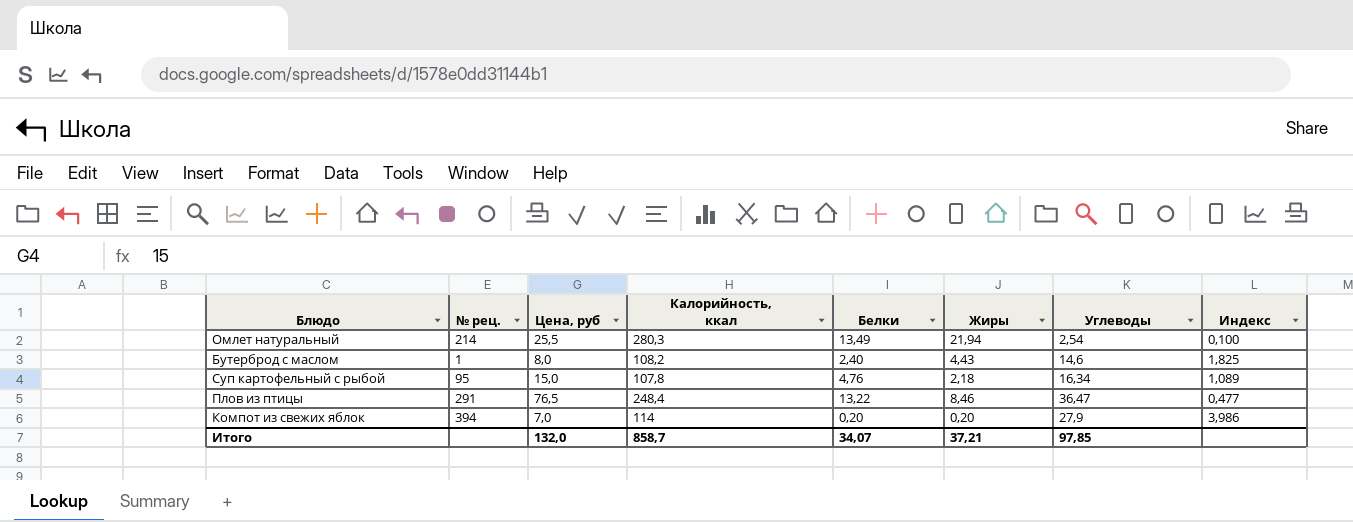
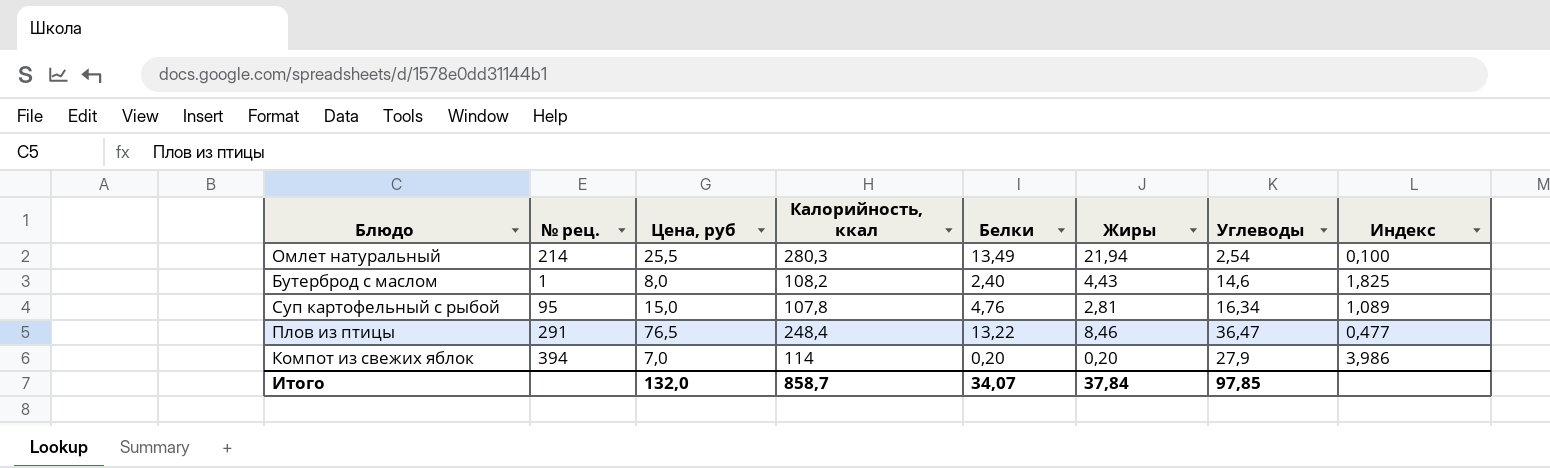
Суп картофельный с рыбой | Жиры: 2,18 -> 2,81
Итого | Жиры: 37,21 -> 37,84

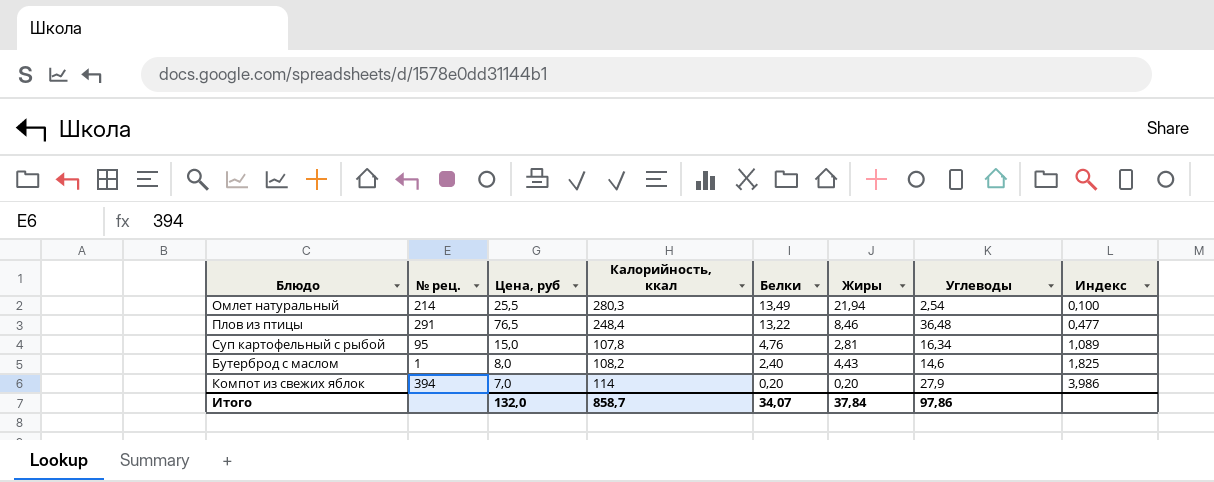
row order: none -> Белки descending
Плов из птицы | Углеводы: 36,47 -> 36,48
Итого | Углеводы: 97,85 -> 97,86

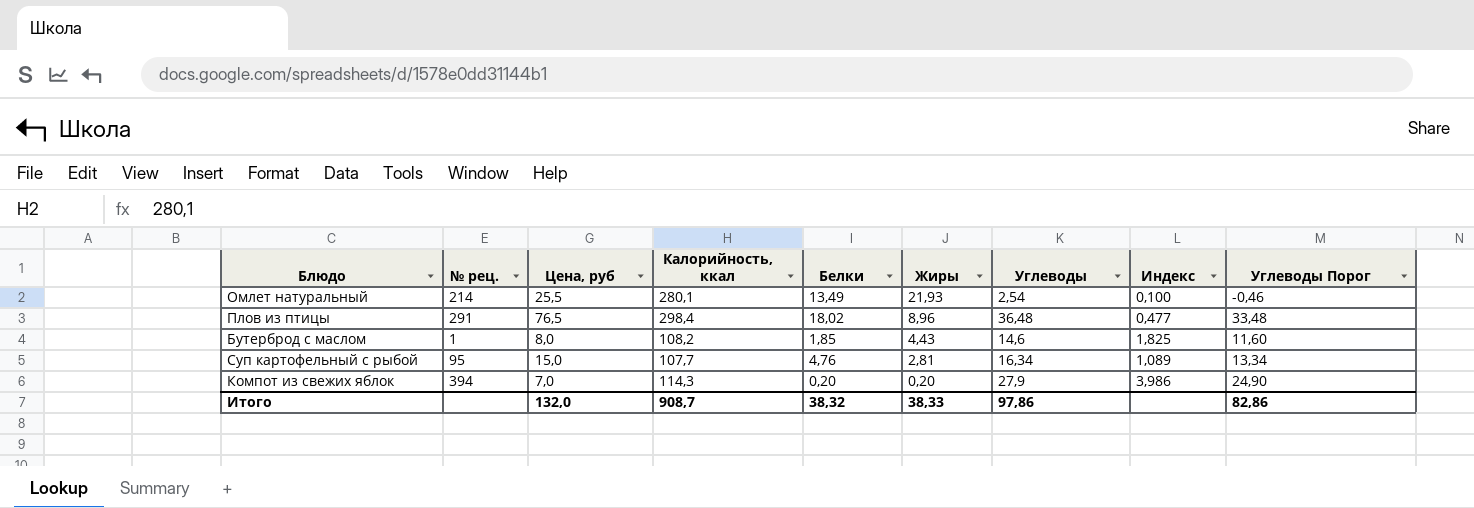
row order: Белки descending -> Жиры descending
column Углеводы Порог | formula: none -> [Углеводы] - 3
Омлет натуральный | Калорийность, ккал: 280,3 -> 280,1
Омлет натуральный | Жиры: 21,94 -> 21,93
Плов из птицы | Калорийность, ккал: 248,4 -> 298,4
Плов из птицы | Белки: 13,22 -> 18,02
Плов из птицы | Жиры: 8,46 -> 8,96
Бутерброд с маслом | Белки: 2,40 -> 1,85
Суп картофельный с рыбой | Калорийность, ккал: 107,8 -> 107,7
Компот из свежих яблок | Калорийность, ккал: 114 -> 114,3
Итого | Калорийность, ккал: 858,7 -> 908,7
Итого | Белки: 34,07 -> 38,32
Итого | Жиры: 37,84 -> 38,33

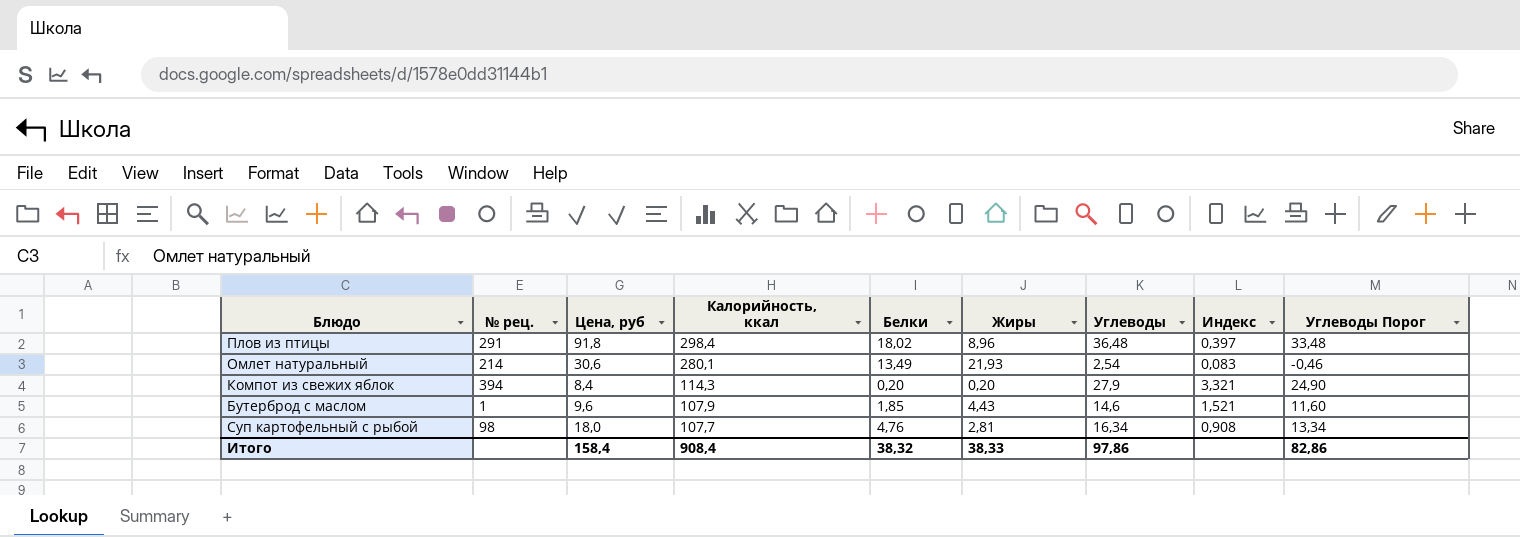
row order: Жиры descending -> Калорийность, ккал descending
Плов из птицы | Цена, руб: 76,5 -> 91,8
Плов из птицы | Индекс: 0,477 -> 0,397
Омлет натуральный | Цена, руб: 25,5 -> 30,6
Омлет натуральный | Индекс: 0,100 -> 0,083
Компот из свежих яблок | Цена, руб: 7,0 -> 8,4
Компот из свежих яблок | Индекс: 3,986 -> 3,321
Бутерброд с маслом | Цена, руб: 8,0 -> 9,6
Бутерброд с маслом | Калорийность, ккал: 108,2 -> 107,9
Бутерброд с маслом | Индекс: 1,825 -> 1,521
Суп картофельный с рыбой | № рец.: 95 -> 98
Суп картофельный с рыбой | Цена, руб: 15,0 -> 18,0
Суп картофельный с рыбой | Индекс: 1,089 -> 0,908
Итого | Цена, руб: 132,0 -> 158,4
Итого | Калорийность, ккал: 908,7 -> 908,4

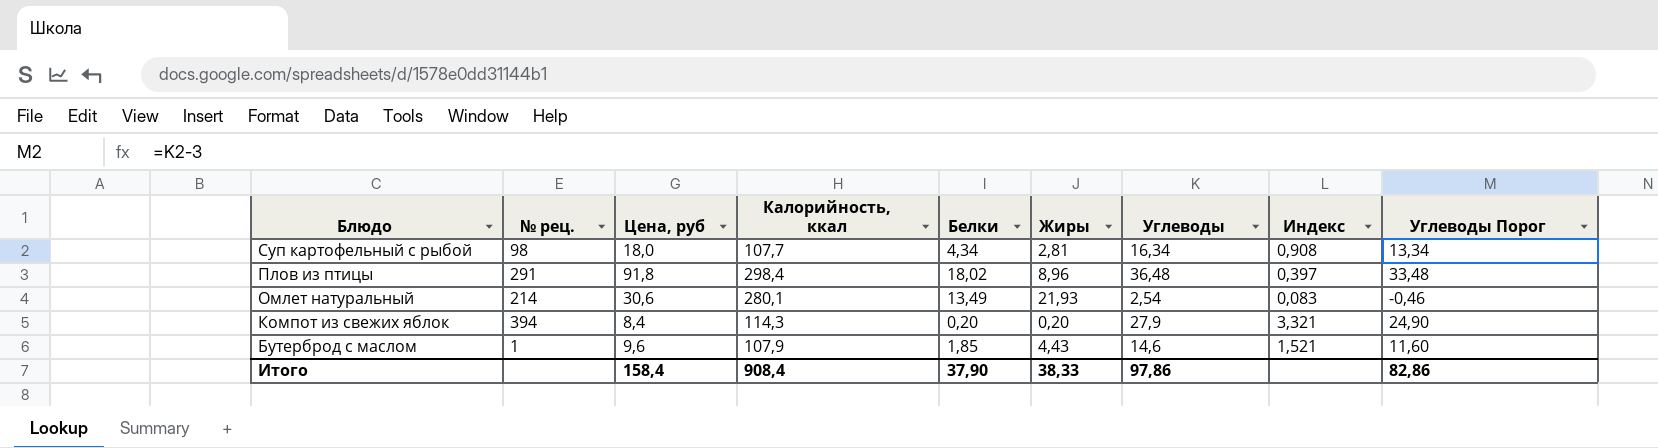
row order: Калорийность, ккал descending -> Блюдо descending
Суп картофельный с рыбой | Белки: 4,76 -> 4,34
Итого | Белки: 38,32 -> 37,90

